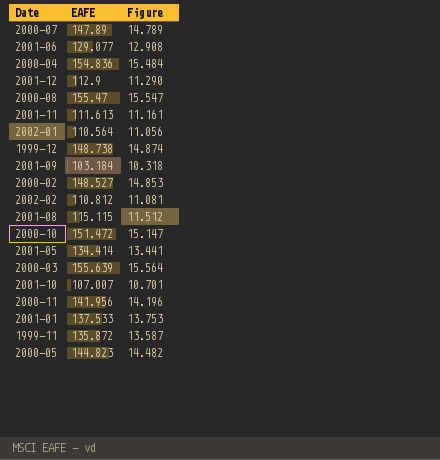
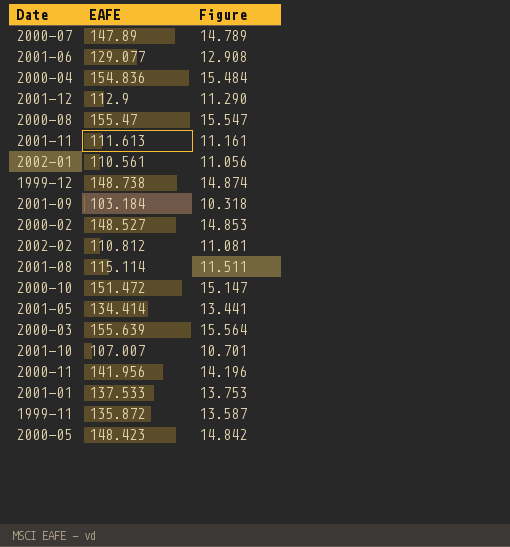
2002-01 | EAFE: 110.564 -> 110.561
2001-08 | EAFE: 115.115 -> 115.114
2001-08 | Figure: 11.512 -> 11.511
2000-05 | EAFE: 144.823 -> 148.423
2000-05 | Figure: 14.482 -> 14.842

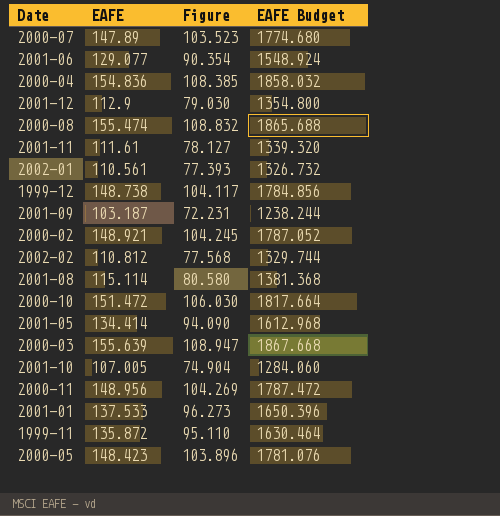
column Figure | formula: [EAFE] * 0.1 -> [EAFE] * 0.7
column EAFE Budget | formula: none -> [EAFE] * 12
2000-08 | EAFE: 155.47 -> 155.474
2001-11 | EAFE: 111.613 -> 111.61
2001-09 | EAFE: 103.184 -> 103.187
2000-02 | EAFE: 148.527 -> 148.921
2001-10 | EAFE: 107.007 -> 107.005
2000-11 | EAFE: 141.956 -> 148.956

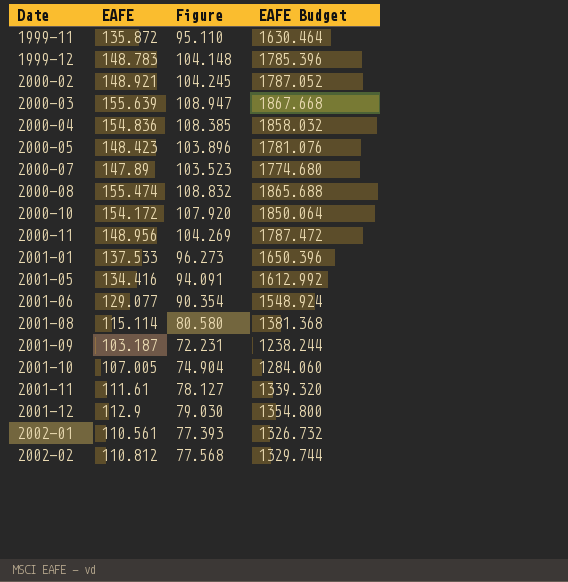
row order: none -> Date ascending
1999-12 | EAFE: 148.738 -> 148.783
1999-12 | Figure: 104.117 -> 104.148
1999-12 | EAFE Budget: 1784.856 -> 1785.396
2000-10 | EAFE: 151.472 -> 154.172
2000-10 | Figure: 106.030 -> 107.920
2000-10 | EAFE Budget: 1817.664 -> 1850.064
2001-05 | EAFE: 134.414 -> 134.416
2001-05 | Figure: 94.090 -> 94.091
2001-05 | EAFE Budget: 1612.968 -> 1612.992

